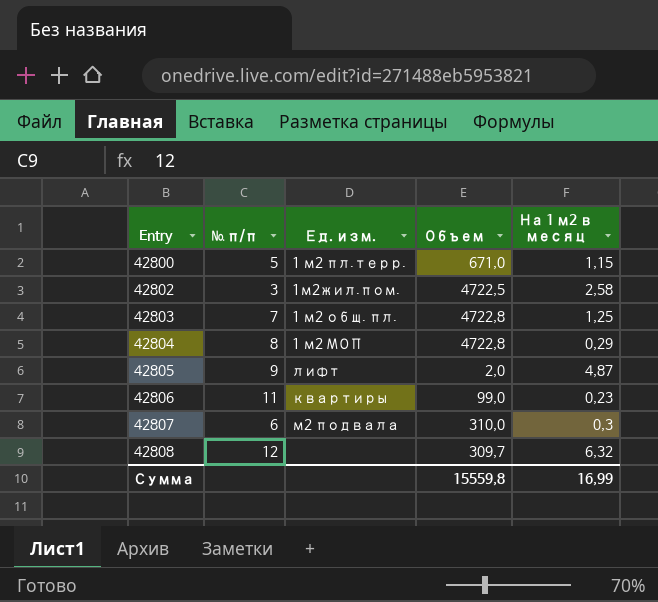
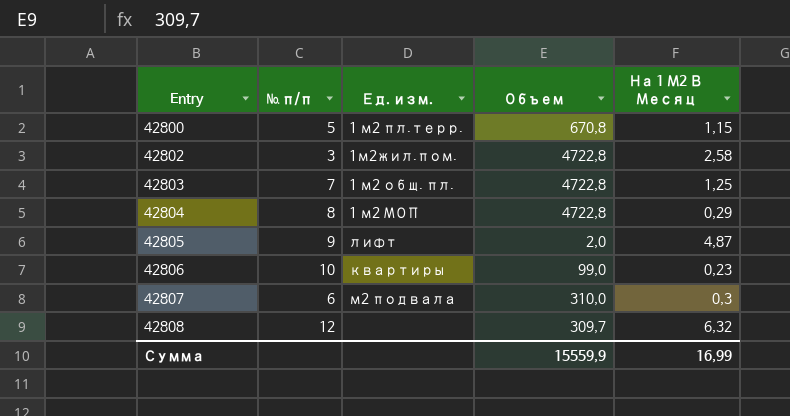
column name: На 1 м2 в месяц -> На 1 М2 В Месяц
42800 | Объем: 671,0 -> 670,8
42802 | Объем: 4722,5 -> 4722,8
42806 | № п/п: 11 -> 10
Сумма | Объем: 15559,8 -> 15559,9

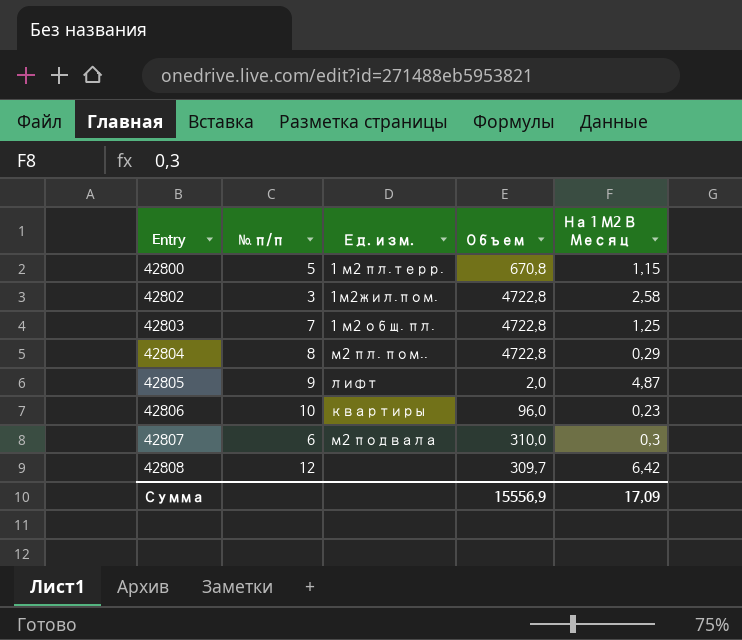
42804 | Ед. изм.: 1 м2 МОП -> м2 пл. пом..
42806 | Объем: 99,0 -> 96,0
42808 | На 1 М2 В Месяц: 6,32 -> 6,42
Сумма | Объем: 15559,9 -> 15556,9
Сумма | На 1 М2 В Месяц: 16,99 -> 17,09

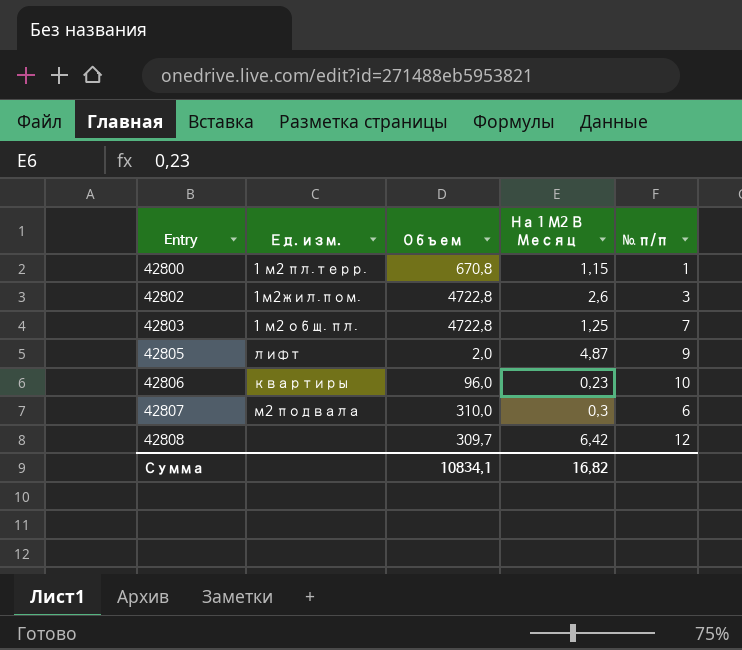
column № п/п | position: 2 -> 5
row 42804: 8 | м2 пл. пом.. | 4722,8 | 0,29 -> none
42800 | № п/п: 5 -> 1
42802 | На 1 М2 В Месяц: 2,58 -> 2,6
Сумма | Объем: 15556,9 -> 10834,1
Сумма | На 1 М2 В Месяц: 17,09 -> 16,82

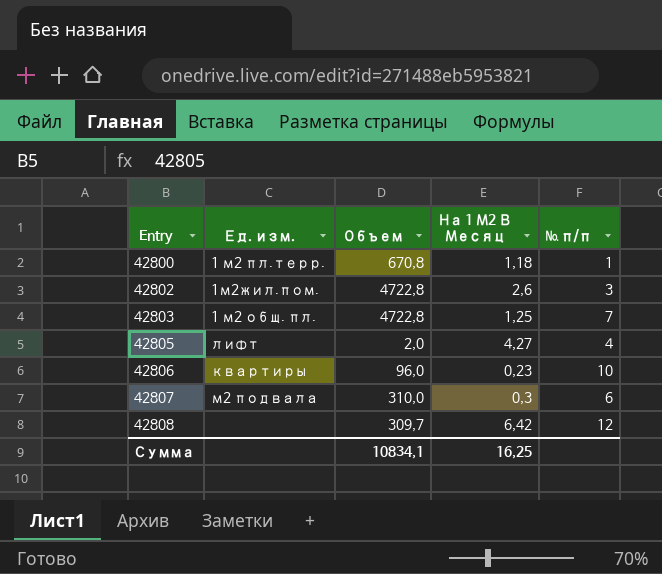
42800 | На 1 М2 В Месяц: 1,15 -> 1,18
42805 | На 1 М2 В Месяц: 4,87 -> 4,27
42805 | № п/п: 9 -> 4
Сумма | На 1 М2 В Месяц: 16,82 -> 16,25

